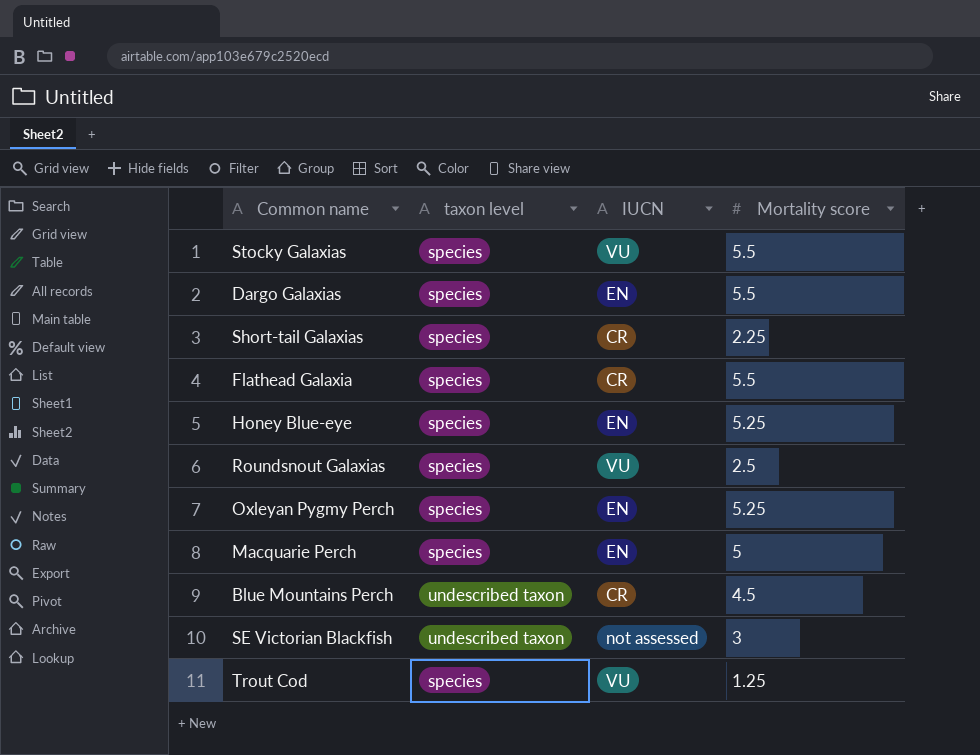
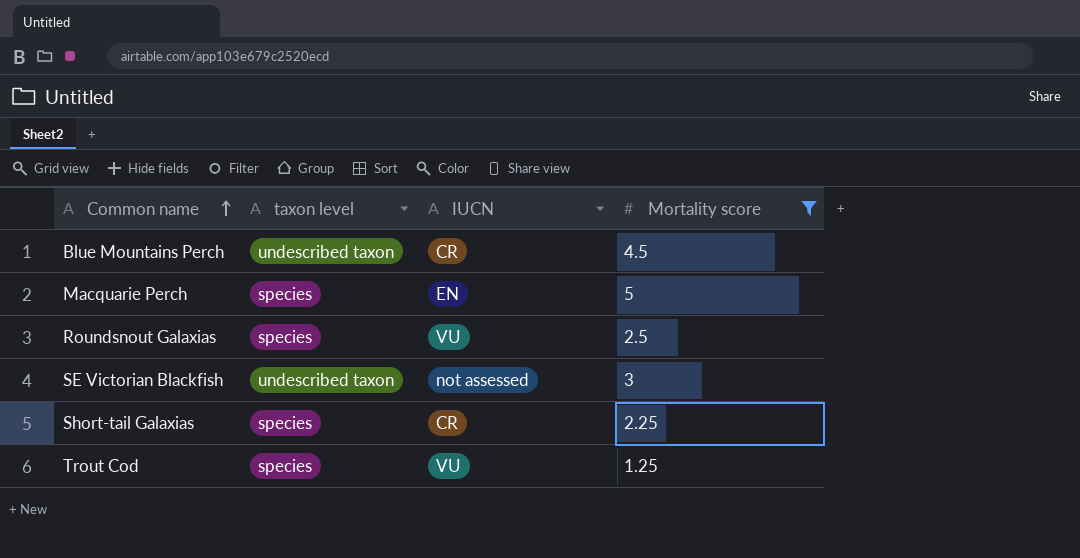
filter: none -> Mortality score <= 5
row order: none -> Common name ascending

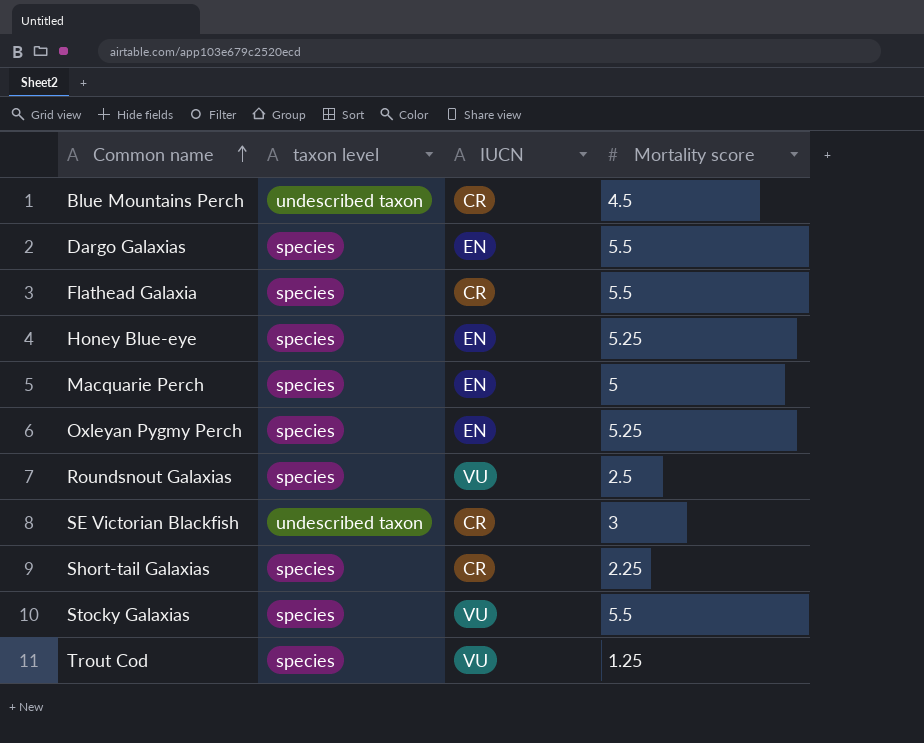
filter: Mortality score <= 5 -> none
SE Victorian Blackfish | IUCN: not assessed -> CR

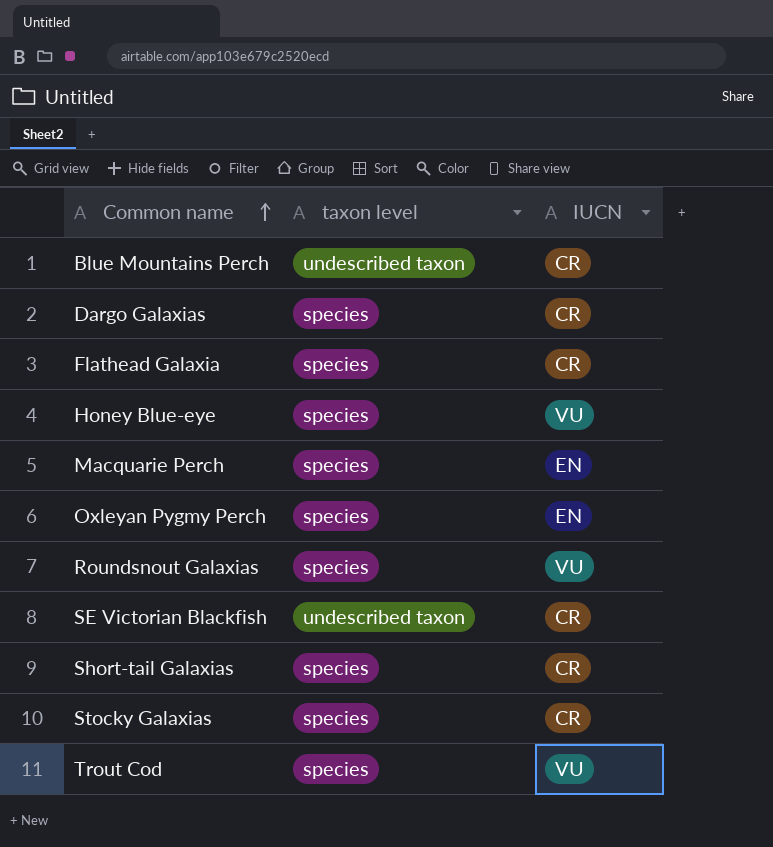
column Mortality score | position: 4 -> none
Dargo Galaxias | IUCN: EN -> CR
Honey Blue-eye | IUCN: EN -> VU
Stocky Galaxias | IUCN: VU -> CR

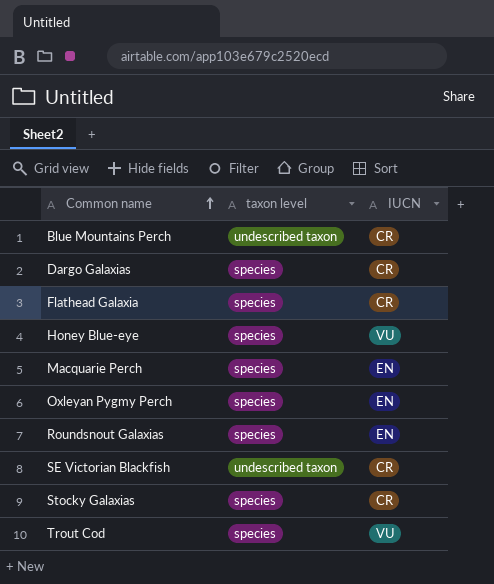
row Short-tail Galaxias: species | CR -> none
Roundsnout Galaxias | IUCN: VU -> EN

